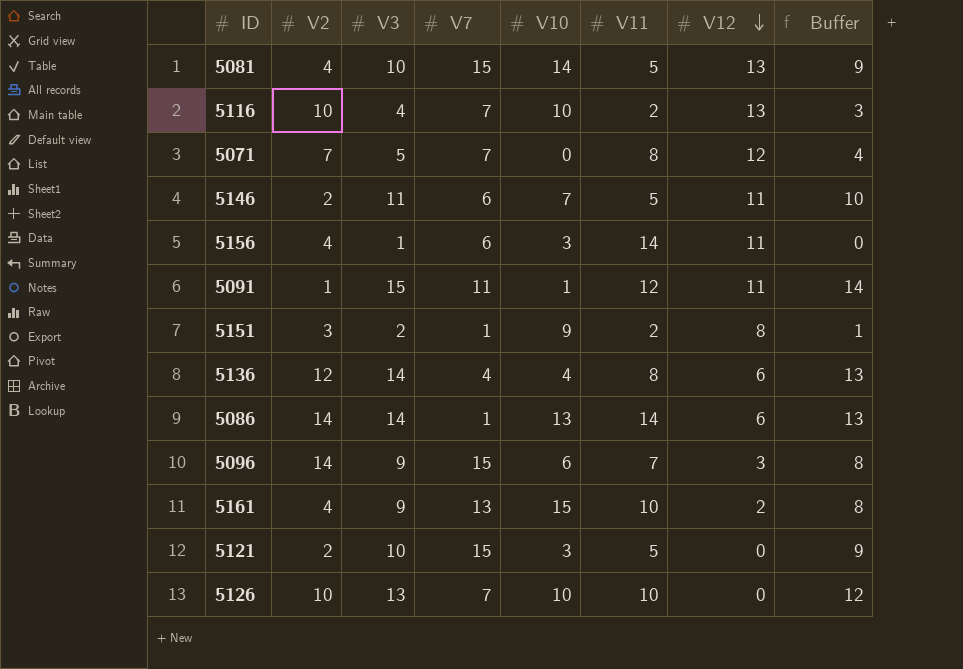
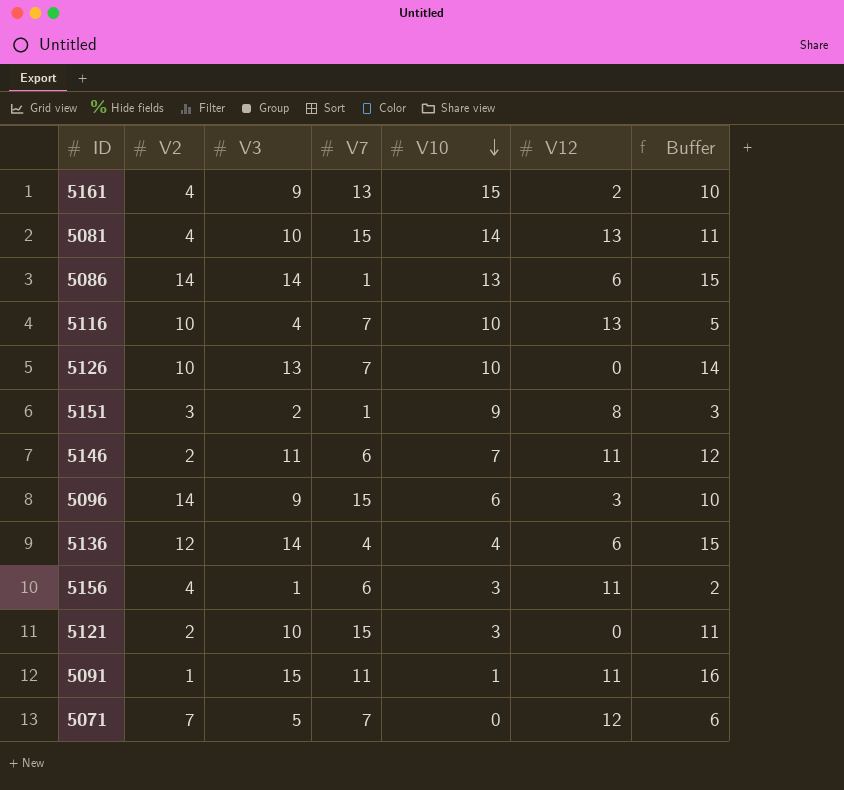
row order: V12 descending -> V10 descending
column V11 | position: 6 -> none
column Buffer | formula: [V3] - 1 -> [V3] + 1

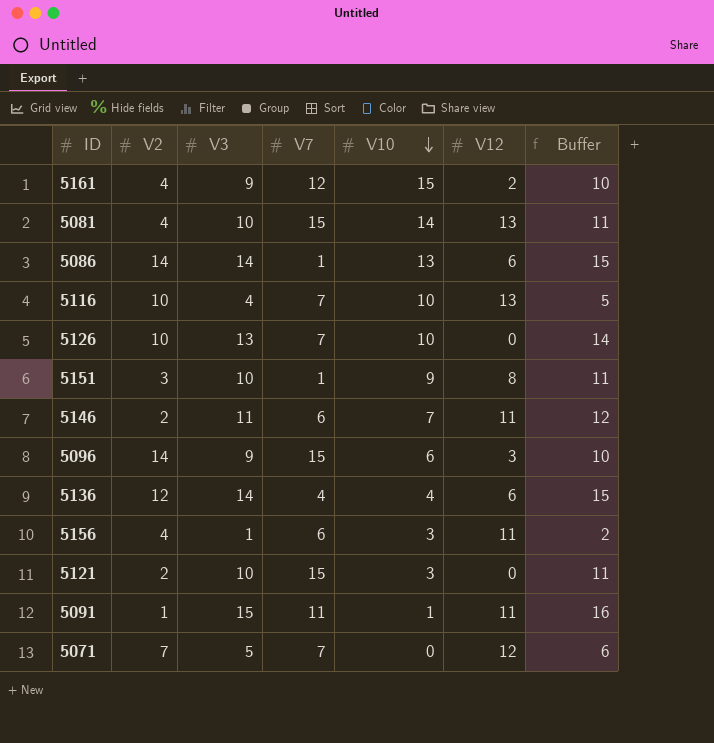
5161 | V7: 13 -> 12
5151 | V3: 2 -> 10
5151 | Buffer: 3 -> 11

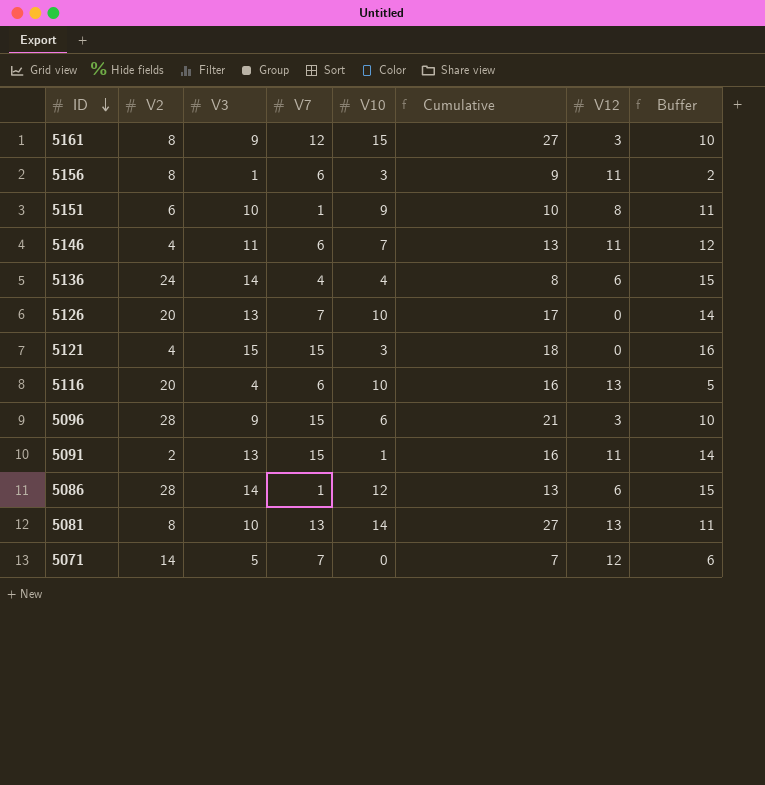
row order: V10 descending -> ID descending
column Cumulative | formula: none -> [V7] + [V10]
5161 | V2: 4 -> 8
5161 | V12: 2 -> 3
5156 | V2: 4 -> 8
5151 | V2: 3 -> 6
5146 | V2: 2 -> 4
5136 | V2: 12 -> 24
5126 | V2: 10 -> 20
5121 | V2: 2 -> 4
5121 | V3: 10 -> 15
5121 | Buffer: 11 -> 16
5116 | V2: 10 -> 20
5116 | V7: 7 -> 6
5096 | V2: 14 -> 28
5091 | V2: 1 -> 2
5091 | V3: 15 -> 13
5091 | V7: 11 -> 15
5091 | Buffer: 16 -> 14
5086 | V2: 14 -> 28
5086 | V10: 13 -> 12
5081 | V2: 4 -> 8
5081 | V7: 15 -> 13
5071 | V2: 7 -> 14

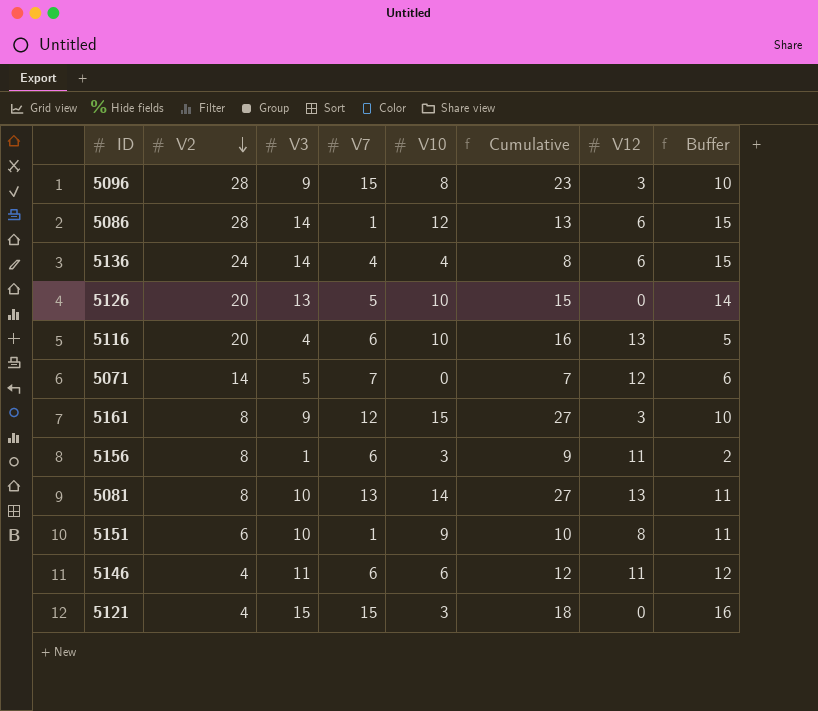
row order: ID descending -> V2 descending
row 5091: 2 | 13 | 15 | 1 | 16 | 11 | 14 -> none
5096 | V10: 6 -> 8
5096 | Cumulative: 21 -> 23
5126 | V7: 7 -> 5
5126 | Cumulative: 17 -> 15
5146 | V10: 7 -> 6
5146 | Cumulative: 13 -> 12

